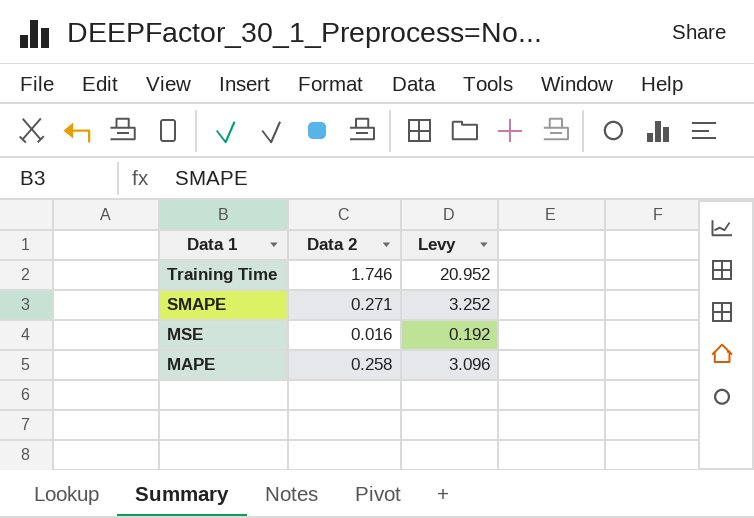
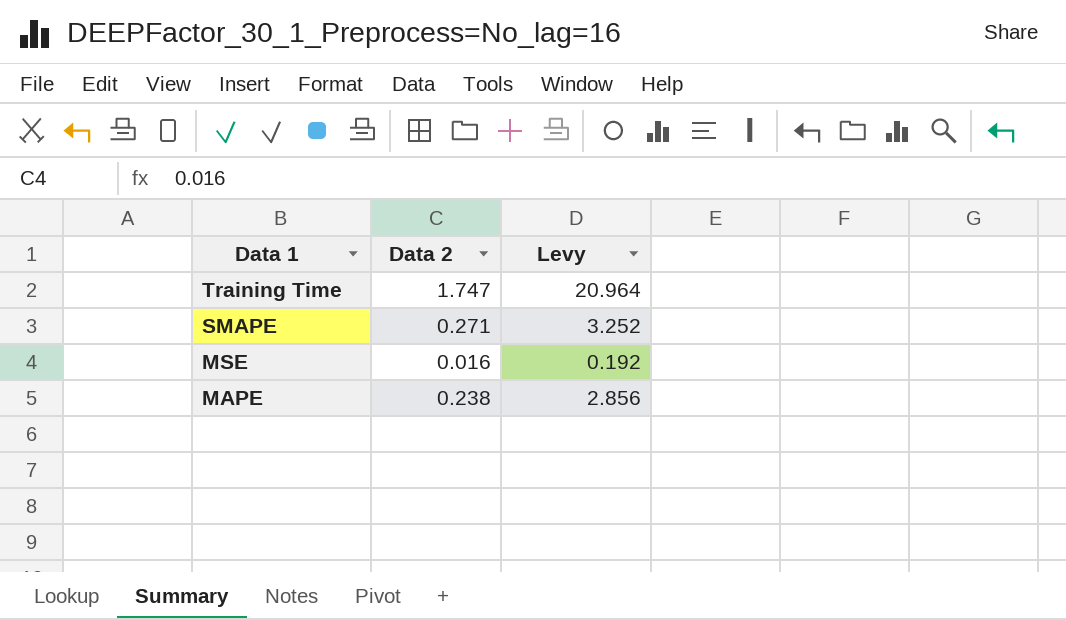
Training Time | Data 2: 1.746 -> 1.747
Training Time | Levy: 20.952 -> 20.964
MAPE | Data 2: 0.258 -> 0.238
MAPE | Levy: 3.096 -> 2.856

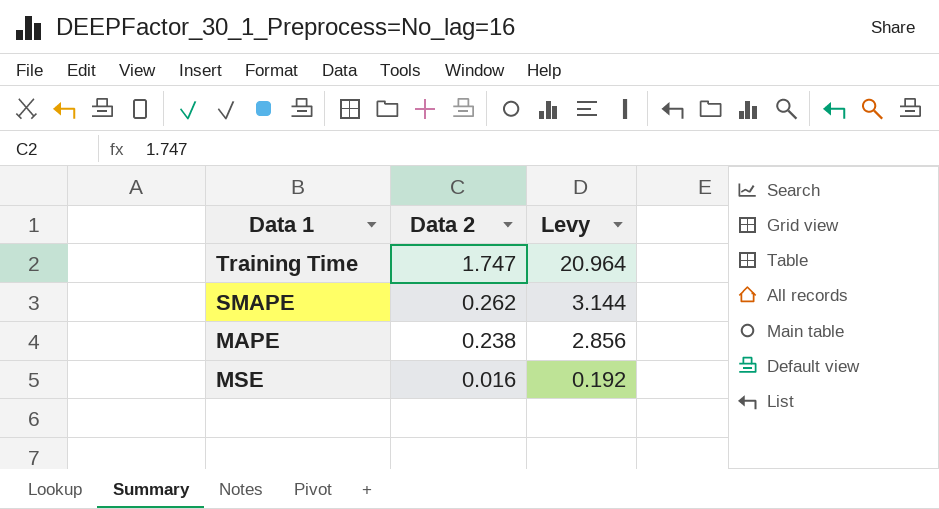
row order: Data 1 descending -> Data 2 descending
SMAPE | Data 2: 0.271 -> 0.262
SMAPE | Levy: 3.252 -> 3.144

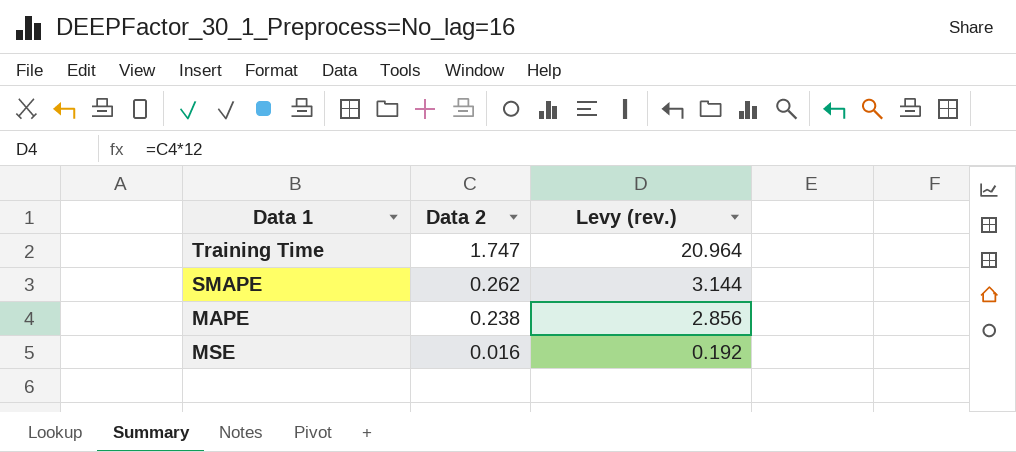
column name: Levy -> Levy (rev.)

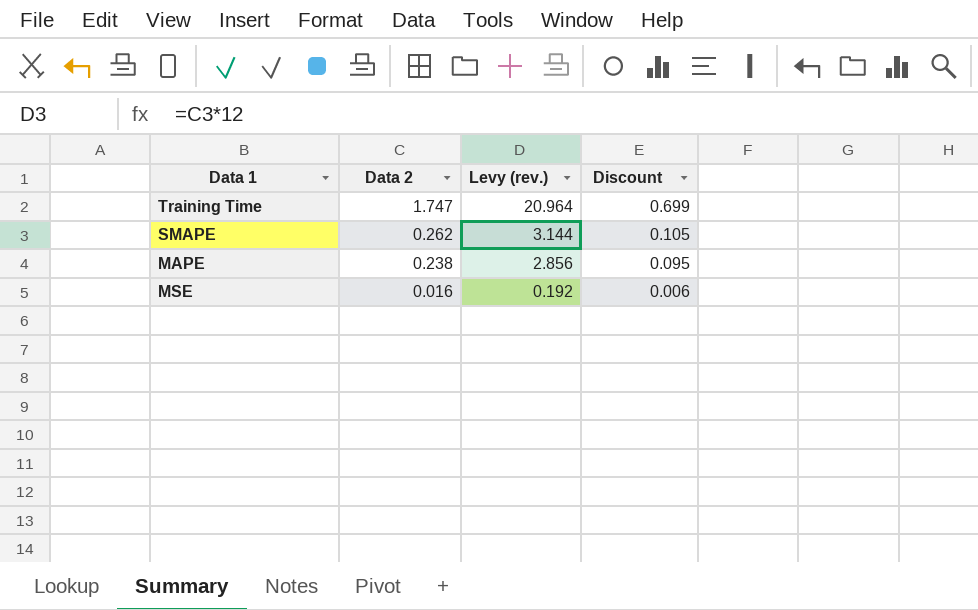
column Discount | formula: none -> [Data 2] * 0.4

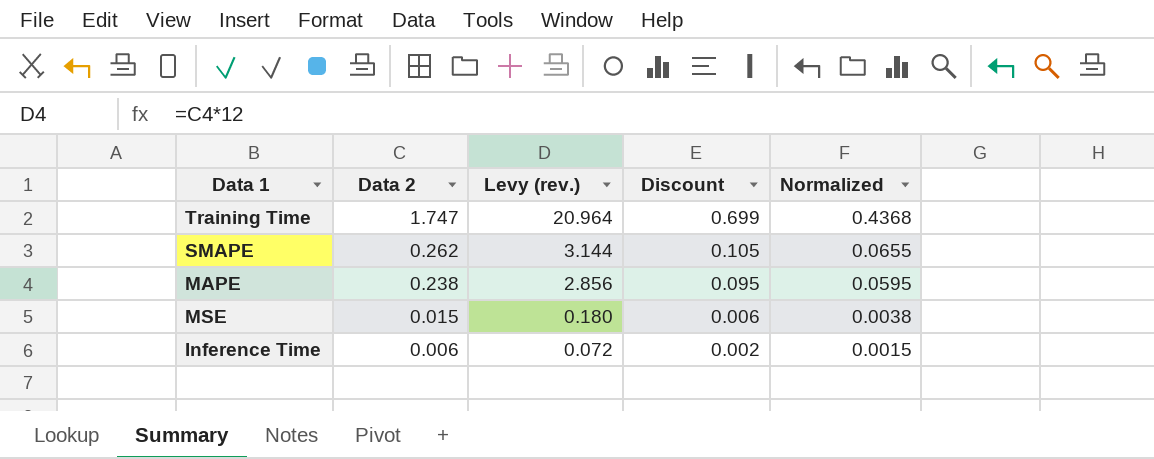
column Normalized | formula: none -> [Data 2] * 0.25
MSE | Data 2: 0.016 -> 0.015
MSE | Levy (rev.): 0.192 -> 0.180
row Inference Time: none -> 0.006 | 0.072 | 0.002 | 0.0015

